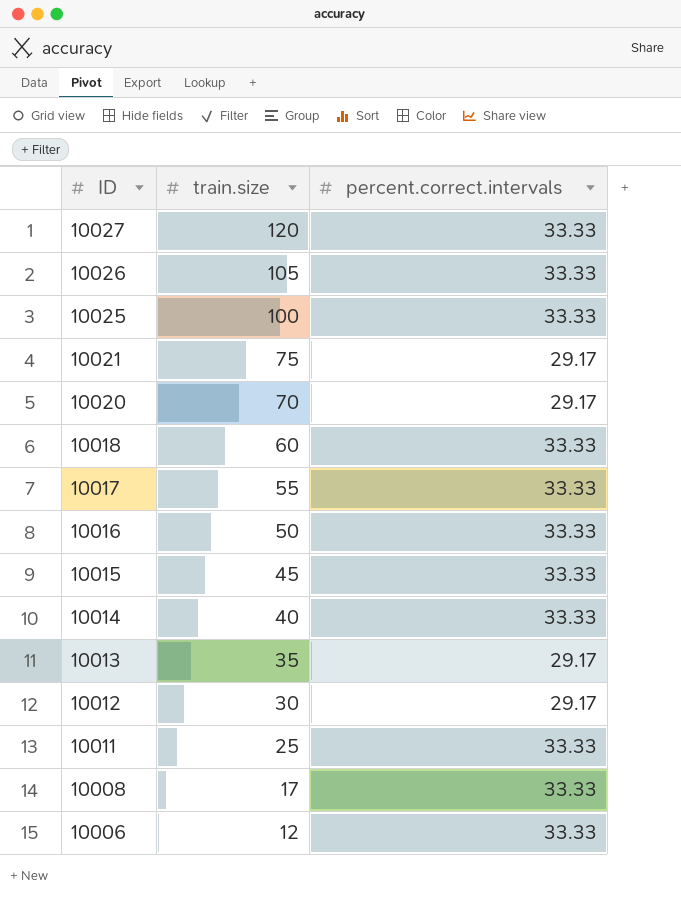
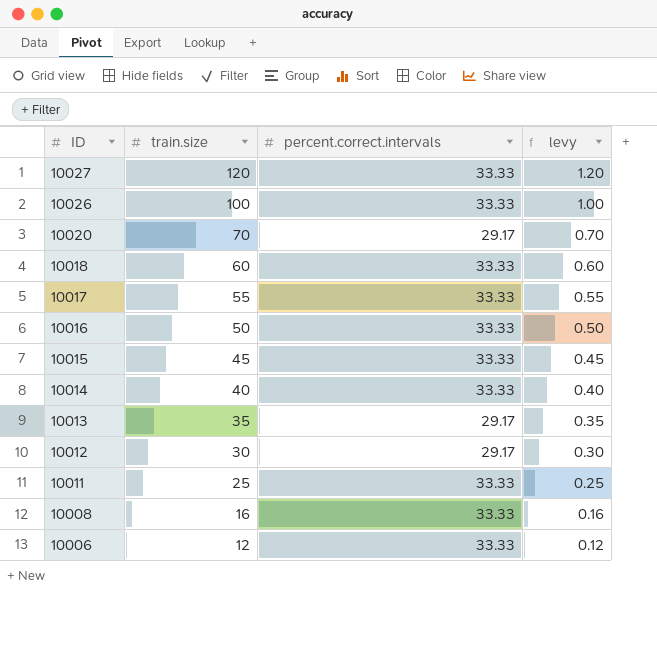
column levy | formula: none -> [train.size] * 0.01
row 10025: 100 | 33.33 -> none
row 10021: 75 | 29.17 -> none
10026 | train.size: 105 -> 100
10008 | train.size: 17 -> 16

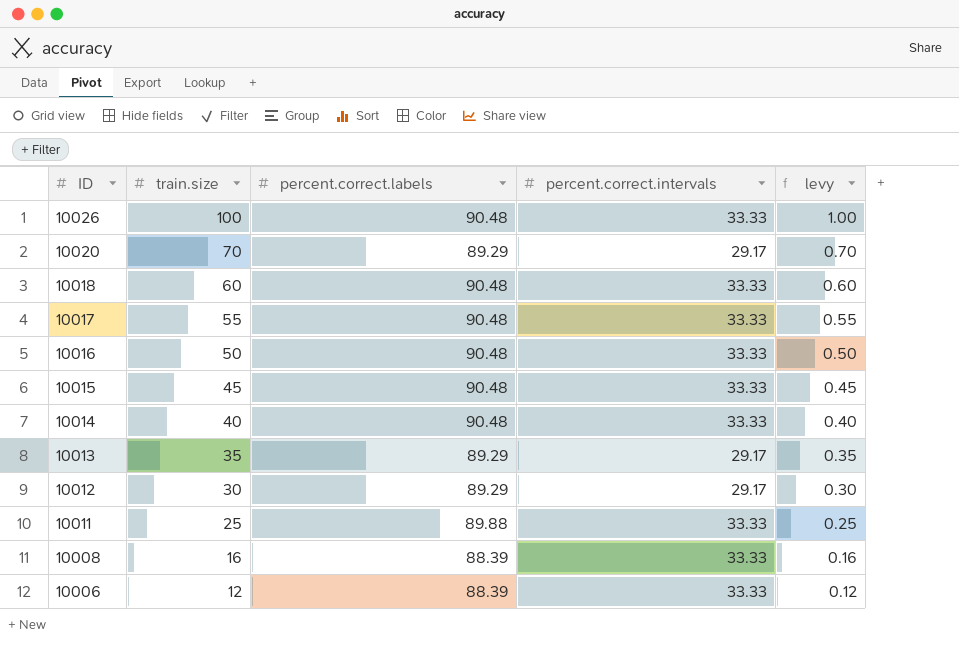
column percent.correct.labels | position: none -> 3
row 10027: 120 | 33.33 | 1.20 -> none

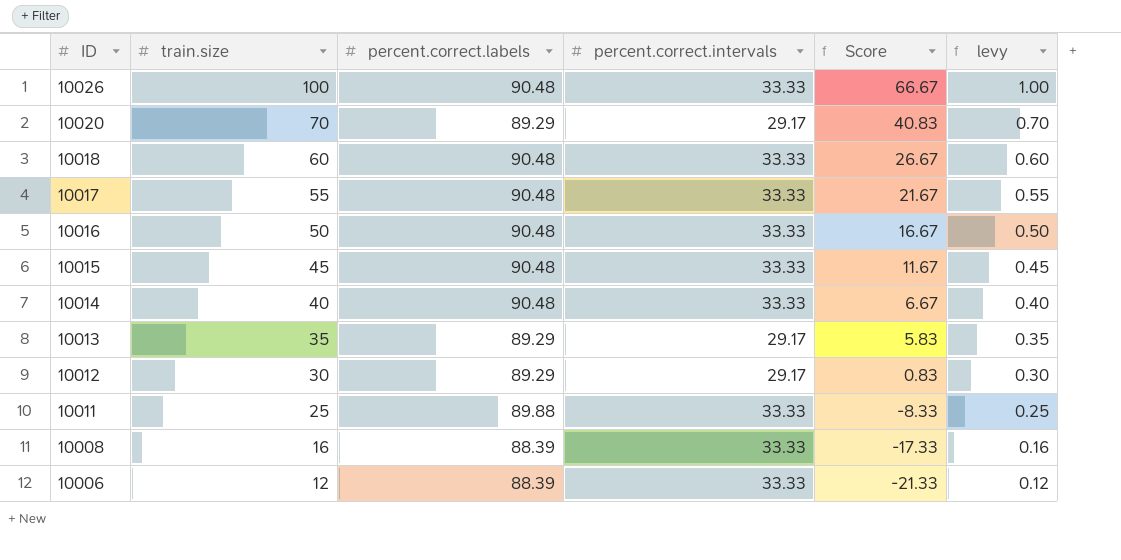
column Score | formula: none -> [train.size] - [percent.correct.intervals]

